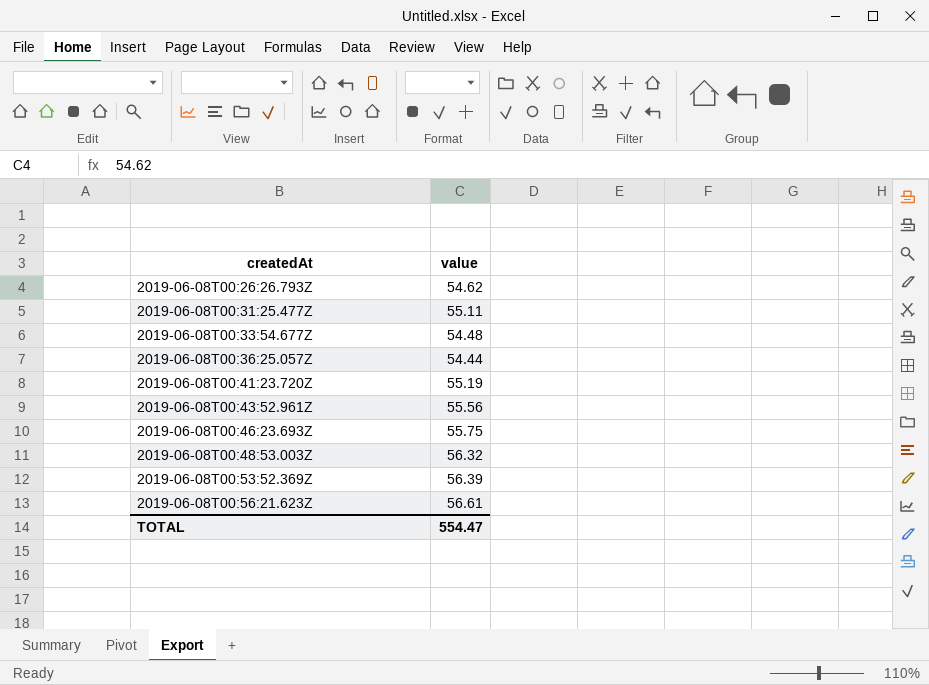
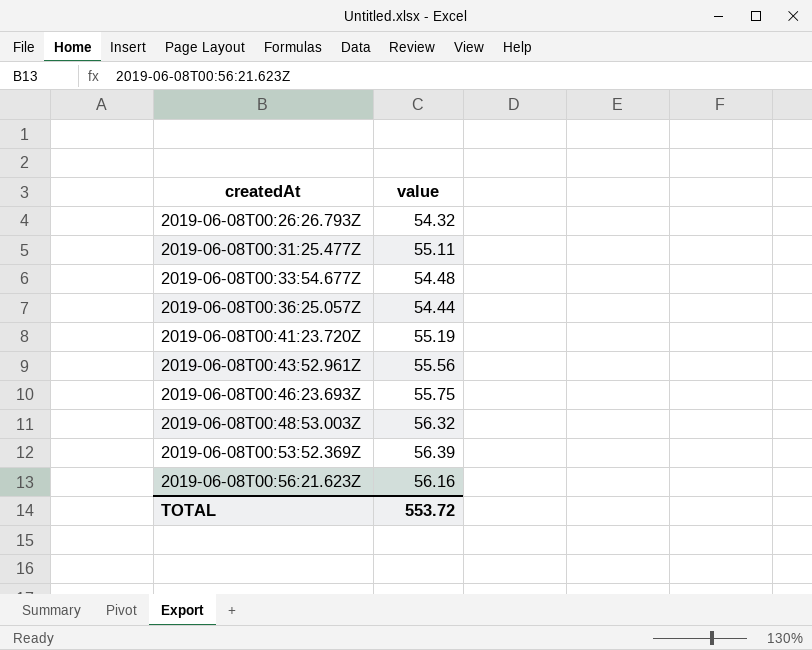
2019-06-08T00:26:26.793Z | value: 54.62 -> 54.32
2019-06-08T00:56:21.623Z | value: 56.61 -> 56.16
TOTAL | value: 554.47 -> 553.72

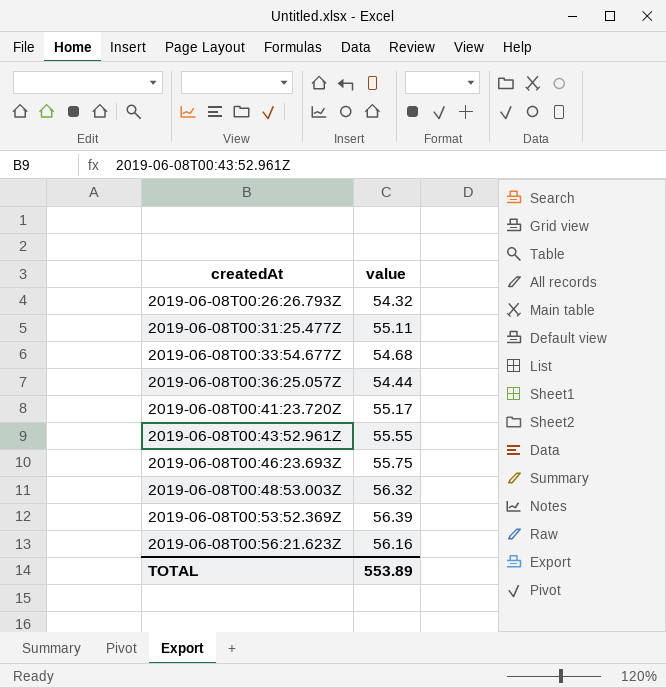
2019-06-08T00:33:54.677Z | value: 54.48 -> 54.68
2019-06-08T00:41:23.720Z | value: 55.19 -> 55.17
2019-06-08T00:43:52.961Z | value: 55.56 -> 55.55
TOTAL | value: 553.72 -> 553.89

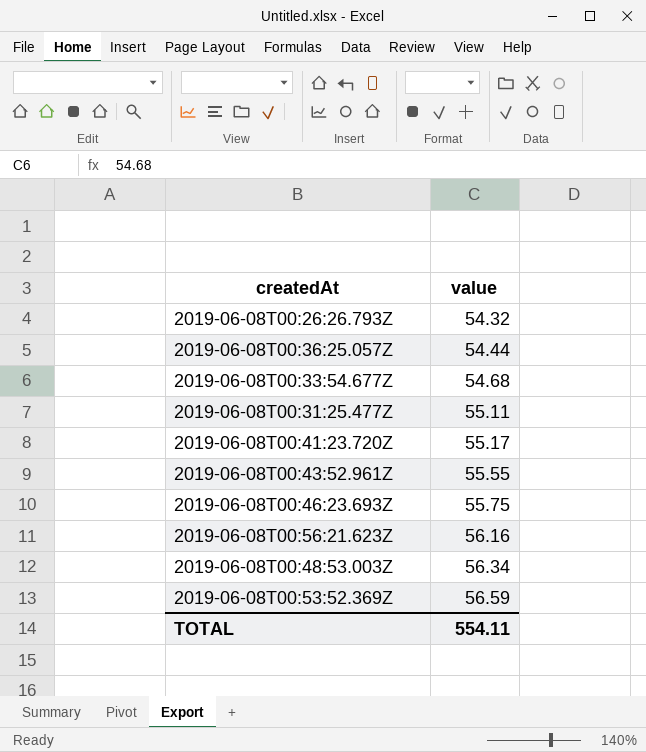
row order: createdAt ascending -> value ascending
2019-06-08T00:48:53.003Z | value: 56.32 -> 56.34
2019-06-08T00:53:52.369Z | value: 56.39 -> 56.59
TOTAL | value: 553.89 -> 554.11

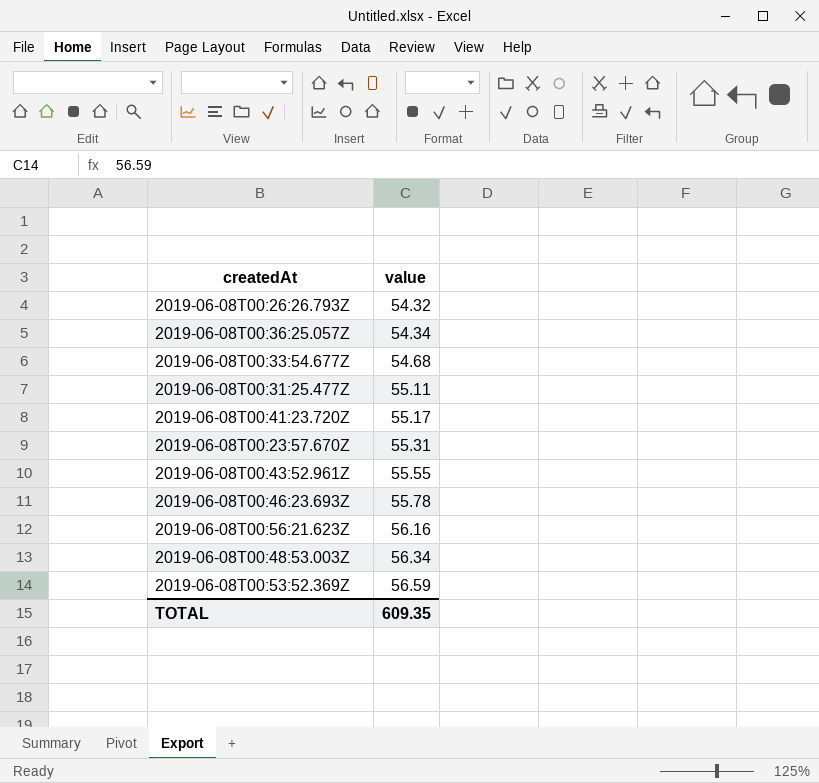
2019-06-08T00:36:25.057Z | value: 54.44 -> 54.34
row 2019-06-08T00:23:57.670Z: none -> 55.31
2019-06-08T00:46:23.693Z | value: 55.75 -> 55.78
TOTAL | value: 554.11 -> 609.35

